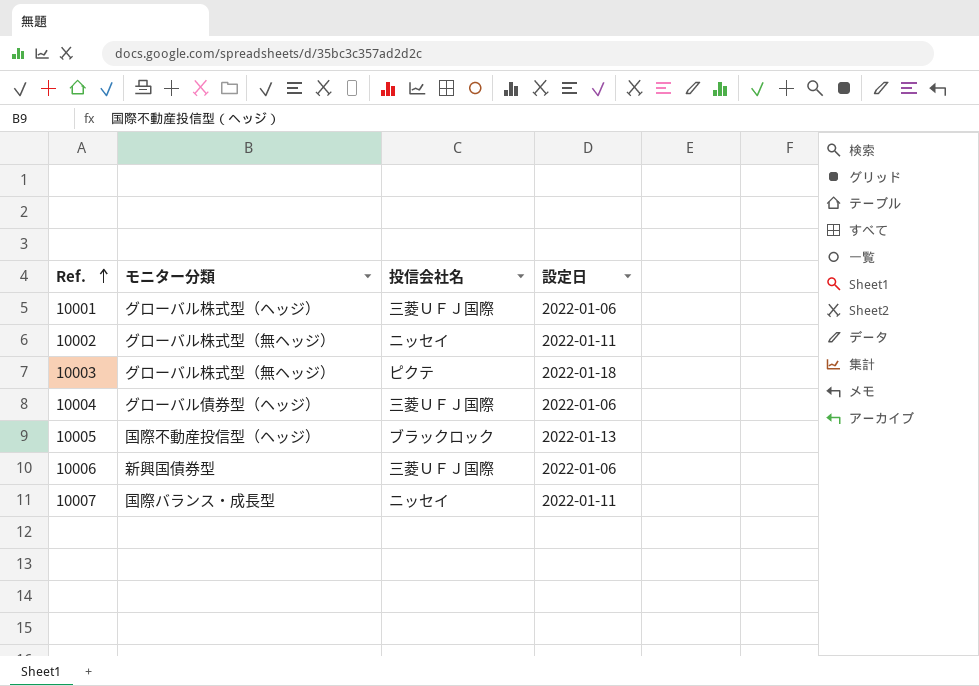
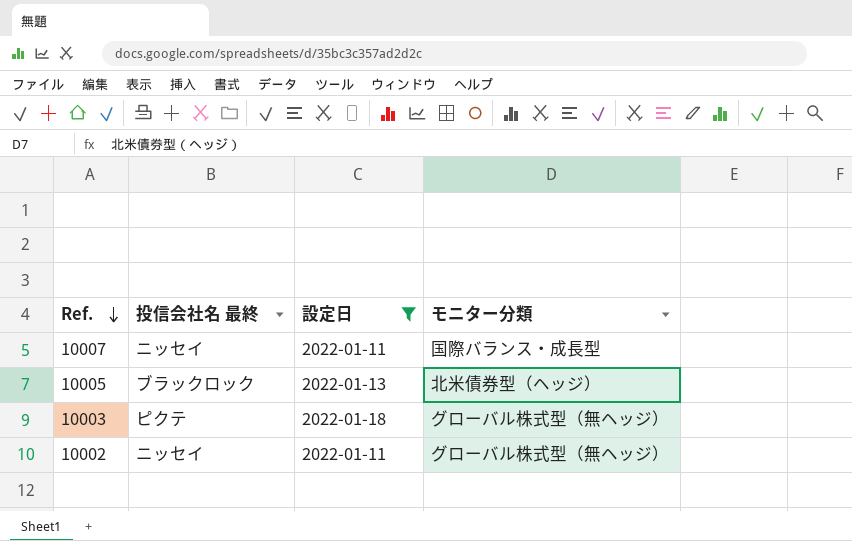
filter: none -> 設定日 != 2022-01-06
row order: Ref. ascending -> Ref. descending
column name: 投信会社名 -> 投信会社名 最終
column モニター分類 | position: 2 -> 4
10005 | モニター分類: 国際不動産投信型（ヘッジ） -> 北米債券型（ヘッジ）

